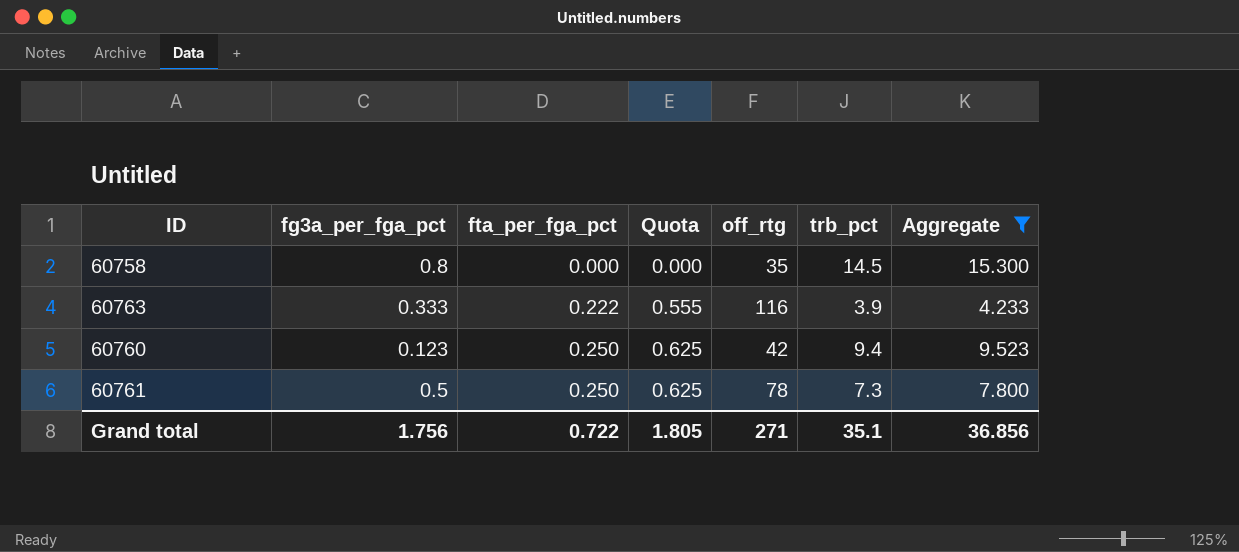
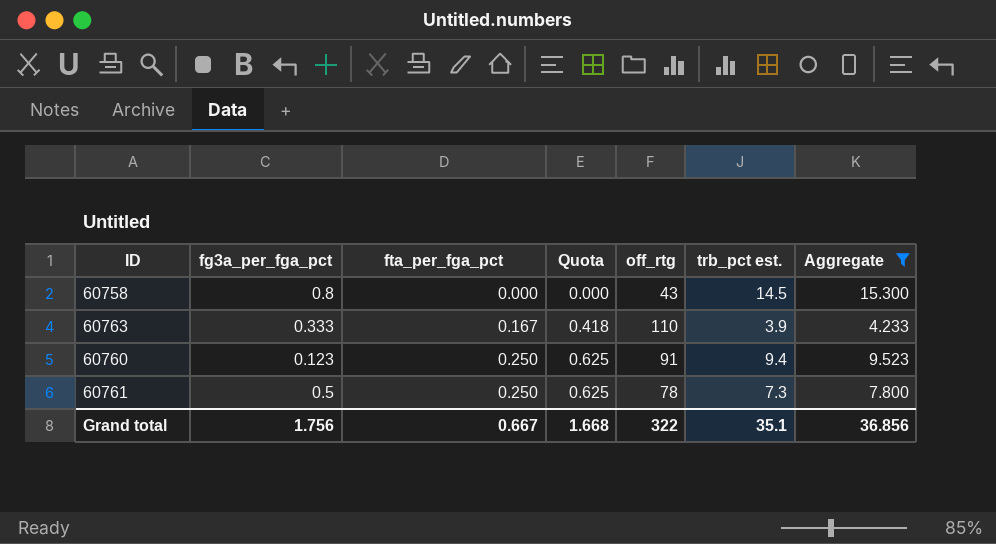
column name: trb_pct -> trb_pct est.
60758 | off_rtg: 35 -> 43
60763 | fta_per_fga_pct: 0.222 -> 0.167
60763 | Quota: 0.555 -> 0.418
60763 | off_rtg: 116 -> 110
60760 | off_rtg: 42 -> 91
Grand total | fta_per_fga_pct: 0.722 -> 0.667
Grand total | Quota: 1.805 -> 1.668
Grand total | off_rtg: 271 -> 322

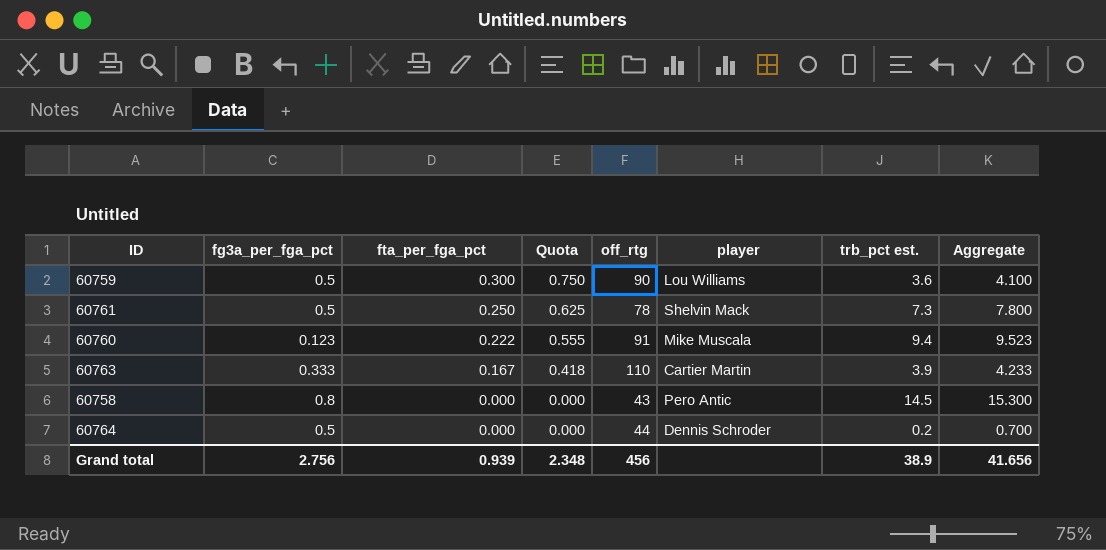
filter: Aggregate >= 4.233 -> none
row order: fta_per_fga_pct ascending -> fta_per_fga_pct descending
column player | position: none -> 6
60760 | fta_per_fga_pct: 0.250 -> 0.222
60760 | Quota: 0.625 -> 0.555
Grand total | fg3a_per_fga_pct: 1.756 -> 2.756
Grand total | fta_per_fga_pct: 0.667 -> 0.939
Grand total | Quota: 1.668 -> 2.348
Grand total | off_rtg: 322 -> 456
Grand total | trb_pct est.: 35.1 -> 38.9
Grand total | Aggregate: 36.856 -> 41.656

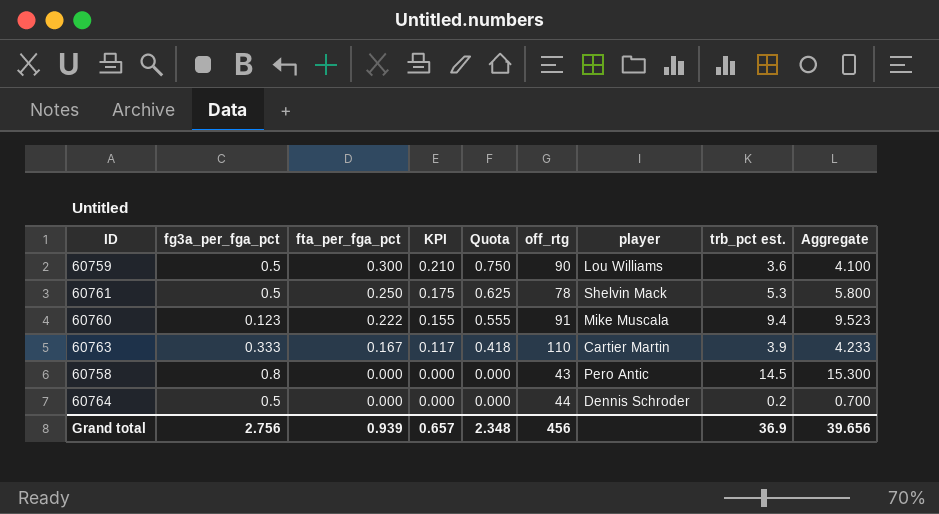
column KPI | formula: none -> [fta_per_fga_pct] * 0.7
60761 | trb_pct est.: 7.3 -> 5.3
60761 | Aggregate: 7.800 -> 5.800
Grand total | trb_pct est.: 38.9 -> 36.9
Grand total | Aggregate: 41.656 -> 39.656

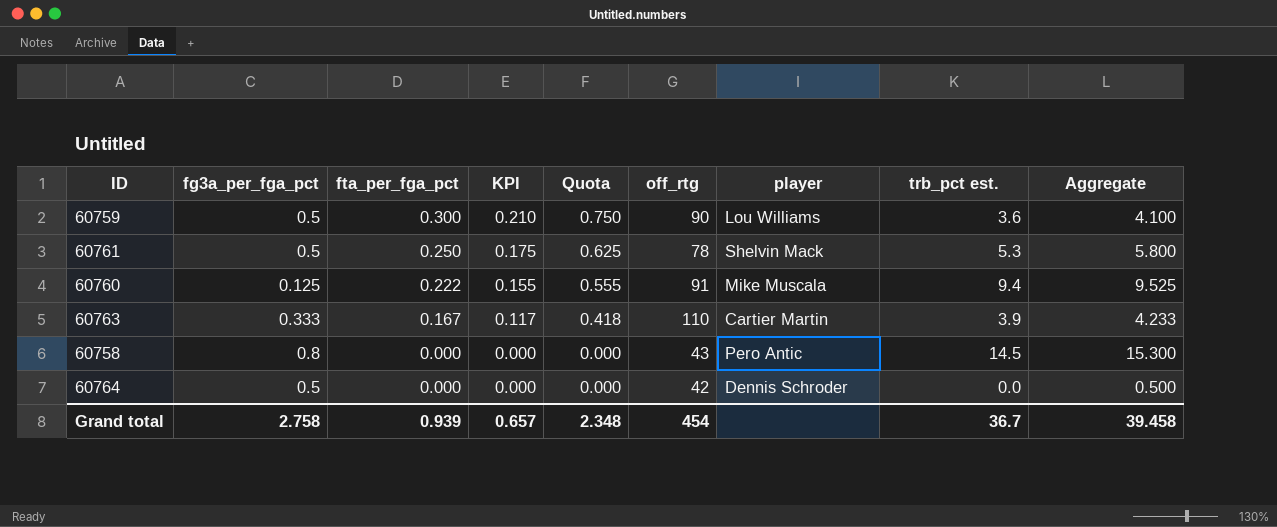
60760 | fg3a_per_fga_pct: 0.123 -> 0.125
60760 | Aggregate: 9.523 -> 9.525
60764 | off_rtg: 44 -> 42
60764 | trb_pct est.: 0.2 -> 0.0
60764 | Aggregate: 0.700 -> 0.500
Grand total | fg3a_per_fga_pct: 2.756 -> 2.758
Grand total | off_rtg: 456 -> 454
Grand total | trb_pct est.: 36.9 -> 36.7
Grand total | Aggregate: 39.656 -> 39.458

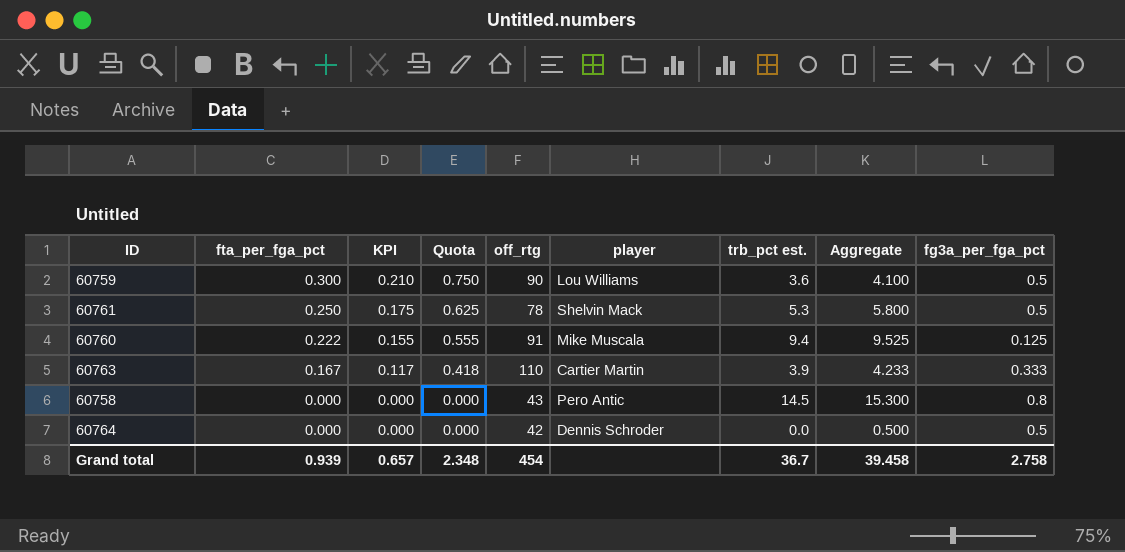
column fg3a_per_fga_pct | position: 2 -> 9

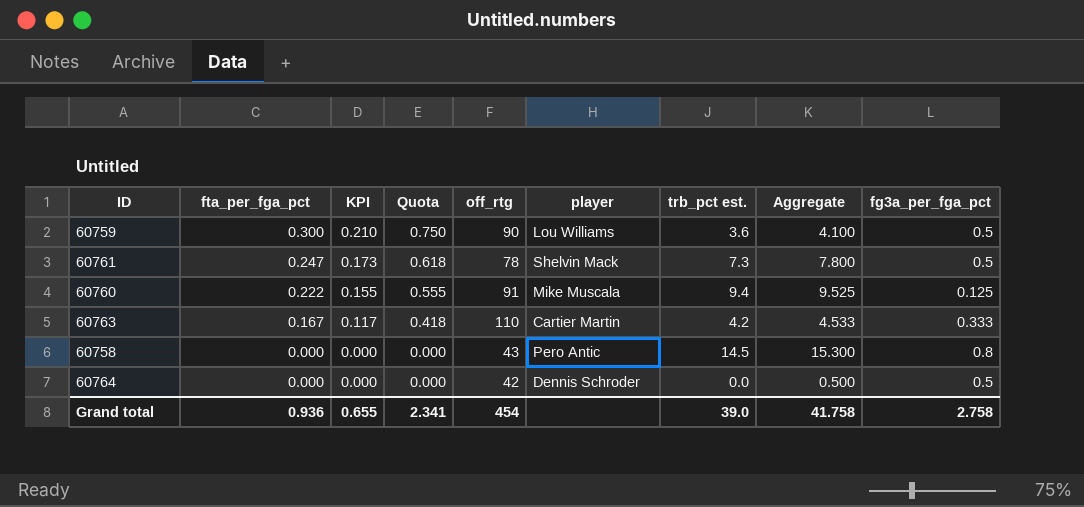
60761 | fta_per_fga_pct: 0.250 -> 0.247
60761 | KPI: 0.175 -> 0.173
60761 | Quota: 0.625 -> 0.618
60761 | trb_pct est.: 5.3 -> 7.3
60761 | Aggregate: 5.800 -> 7.800
60763 | trb_pct est.: 3.9 -> 4.2
60763 | Aggregate: 4.233 -> 4.533
Grand total | fta_per_fga_pct: 0.939 -> 0.936
Grand total | KPI: 0.657 -> 0.655
Grand total | Quota: 2.348 -> 2.341
Grand total | trb_pct est.: 36.7 -> 39.0
Grand total | Aggregate: 39.458 -> 41.758

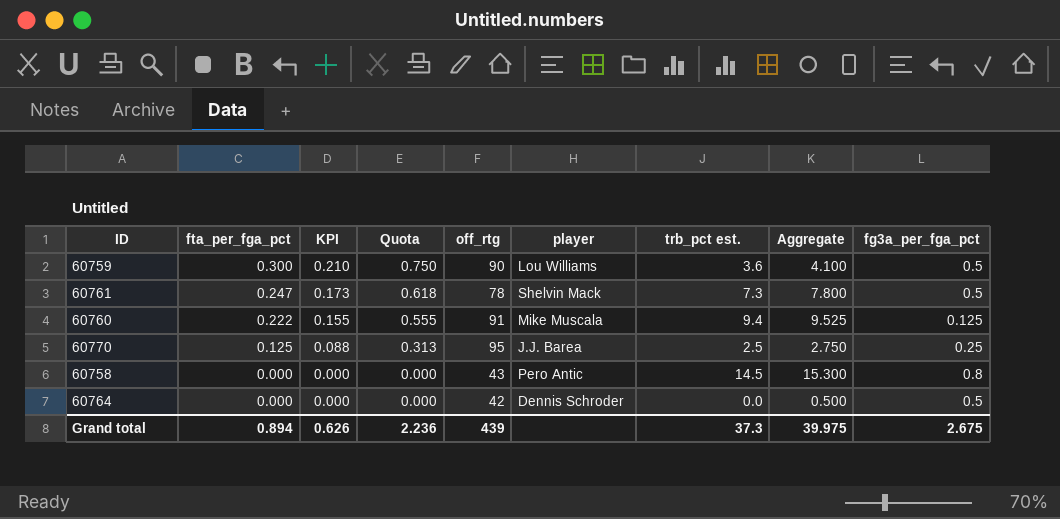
row 60763: 0.167 | 0.117 | 0.418 | 110 | Cartier Martin | 4.2 | 4.533 | 0.333 -> none
row 60770: none -> 0.125 | 0.088 | 0.313 | 95 | J.J. Barea | 2.5 | 2.750 | 0.25
Grand total | fta_per_fga_pct: 0.936 -> 0.894
Grand total | KPI: 0.655 -> 0.626
Grand total | Quota: 2.341 -> 2.236
Grand total | off_rtg: 454 -> 439
Grand total | trb_pct est.: 39.0 -> 37.3
Grand total | Aggregate: 41.758 -> 39.975
Grand total | fg3a_per_fga_pct: 2.758 -> 2.675

